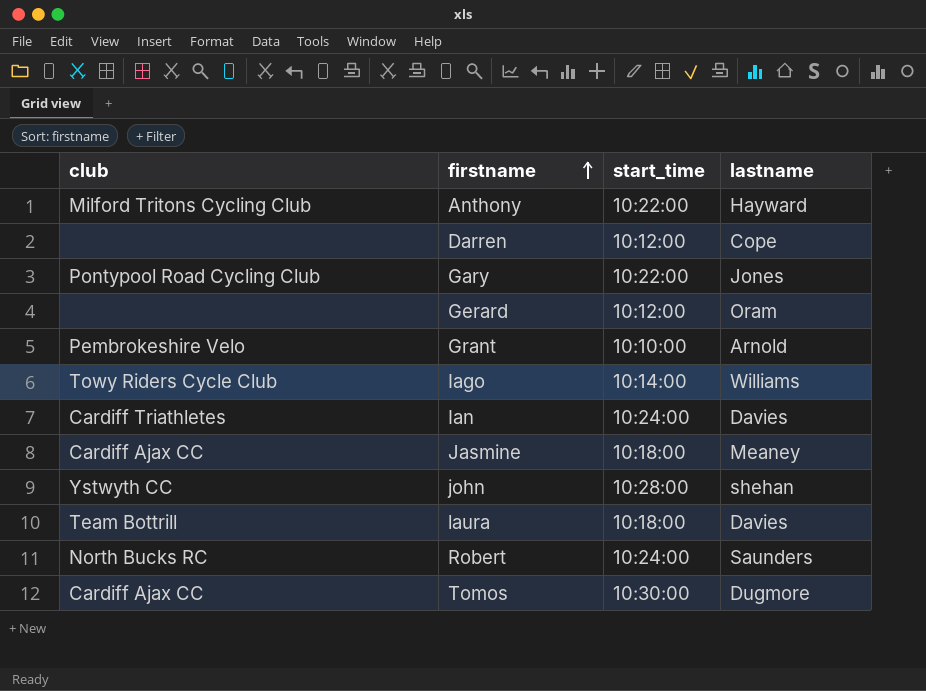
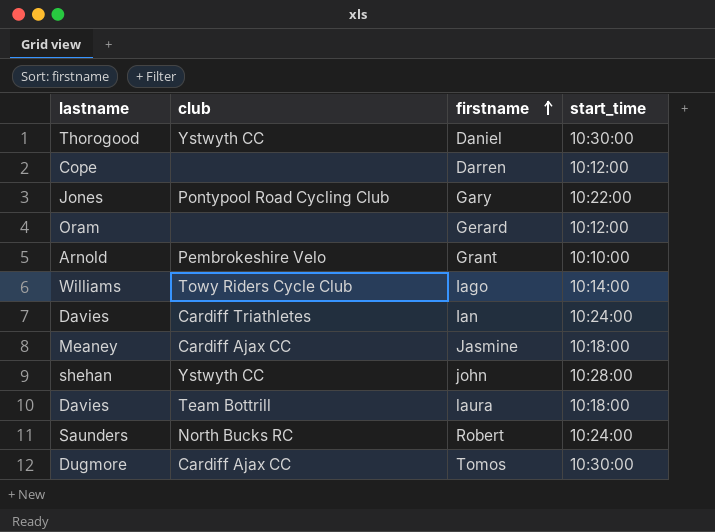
column lastname | position: 4 -> 1
row Anthony: Milford Tritons Cycling Club | 10:22:00 | Hayward -> none
row Daniel: none -> Thorogood | Ystwyth CC | 10:30:00

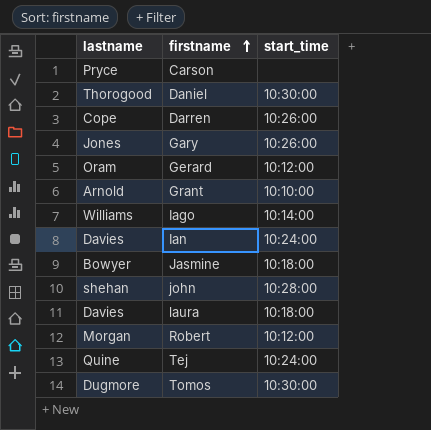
column club | position: 2 -> none
row Carson: none -> Pryce | none
Darren | start_time: 10:12:00 -> 10:26:00
Gary | start_time: 10:22:00 -> 10:26:00
Jasmine | lastname: Meaney -> Bowyer
Robert | lastname: Saunders -> Morgan
Robert | start_time: 10:24:00 -> 10:12:00
row Tej: none -> Quine | 10:24:00

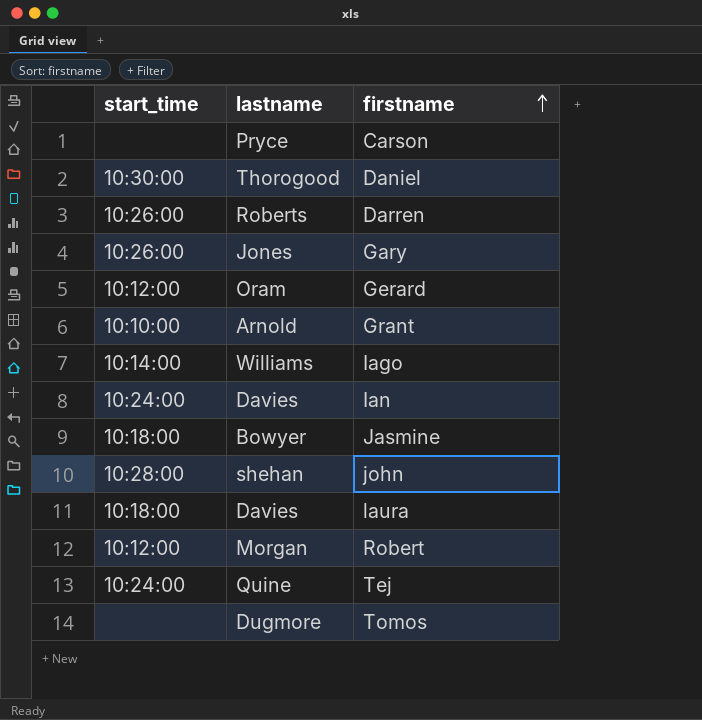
column start_time | position: 3 -> 1
Darren | lastname: Cope -> Roberts
Tomos | start_time: 10:30:00 -> none

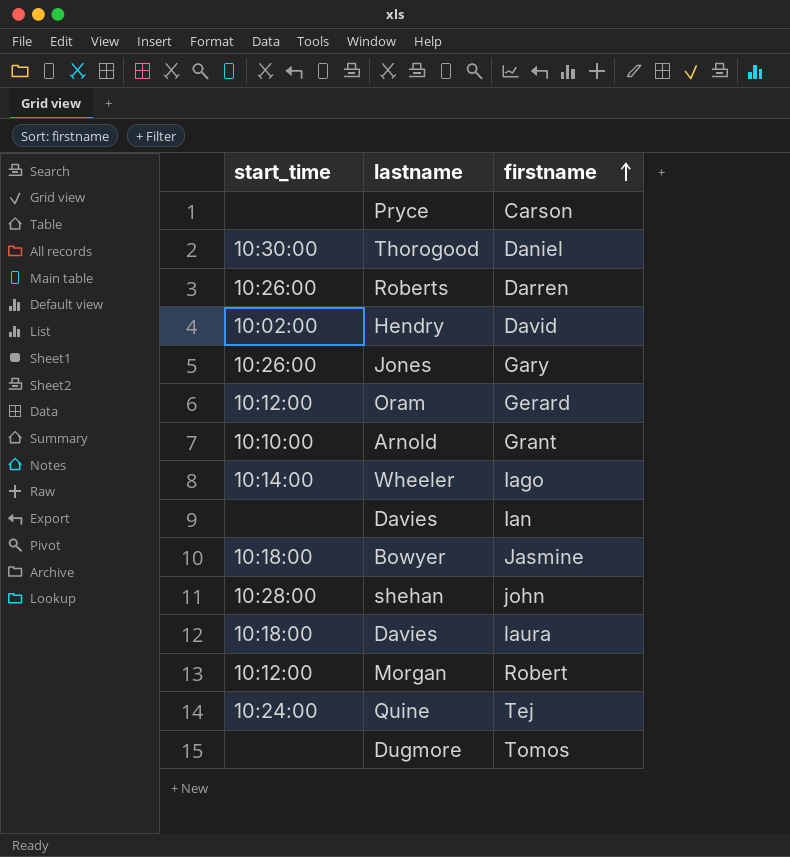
row David: none -> 10:02:00 | Hendry
Iago | lastname: Williams -> Wheeler
Ian | start_time: 10:24:00 -> none

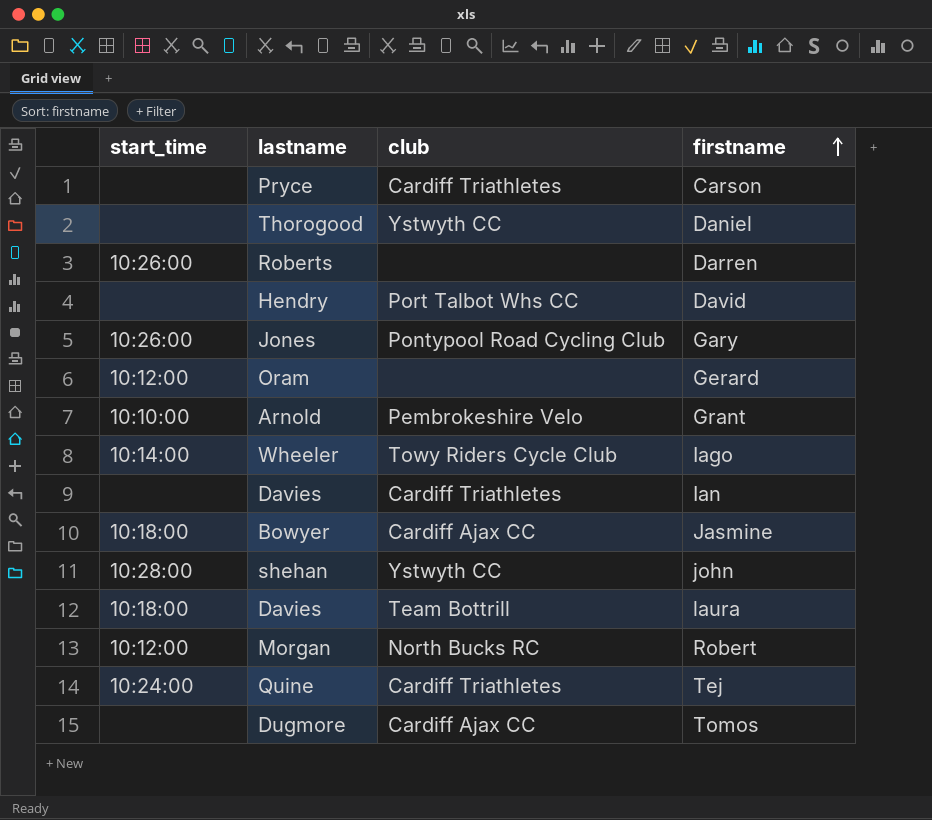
column club | position: none -> 3
Daniel | start_time: 10:30:00 -> none
David | start_time: 10:02:00 -> none

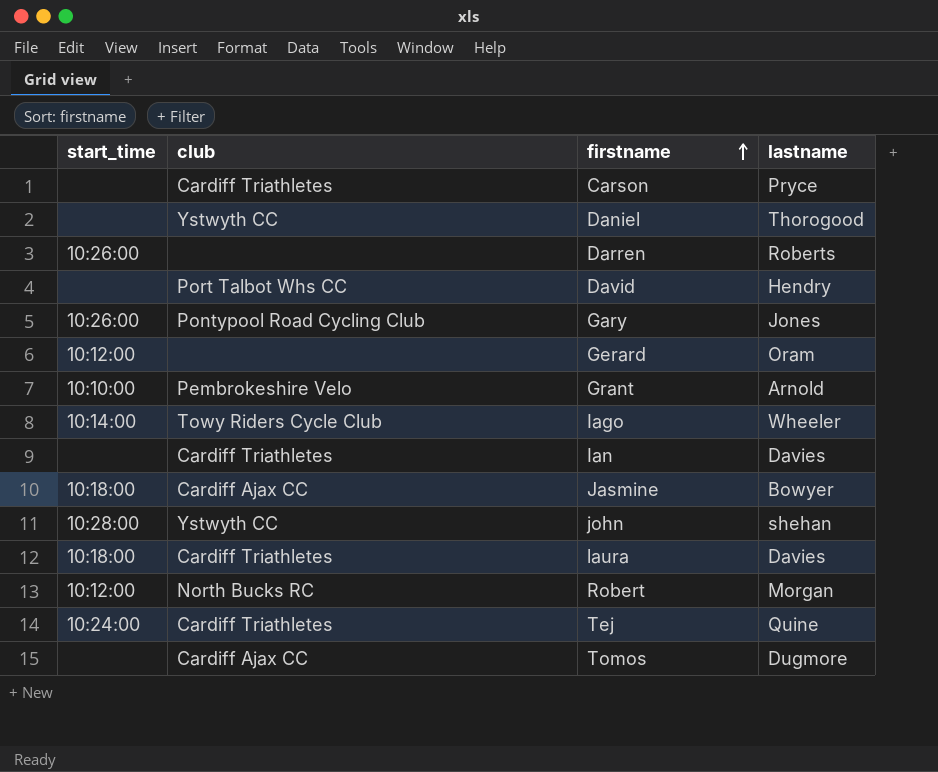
column lastname | position: 2 -> 4
laura | club: Team Bottrill -> Cardiff Triathletes

